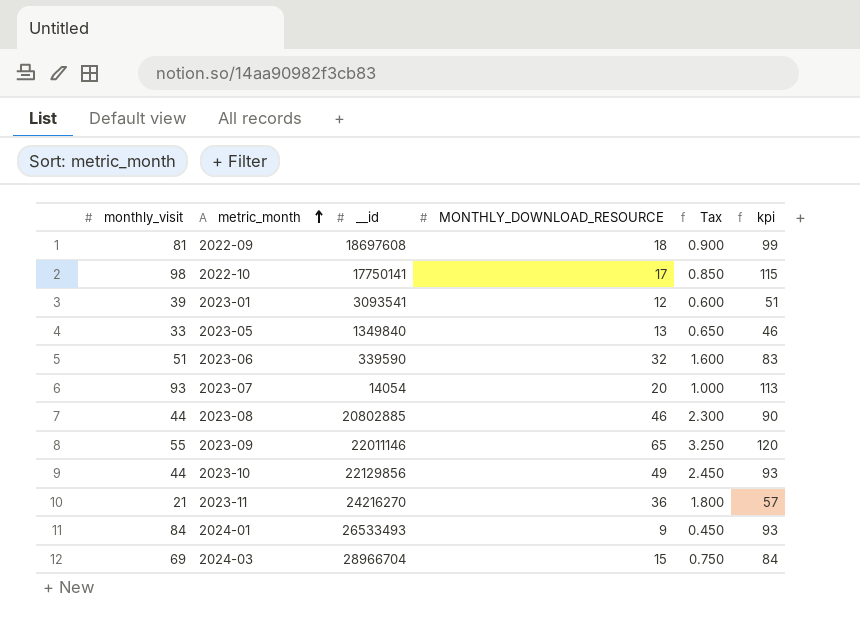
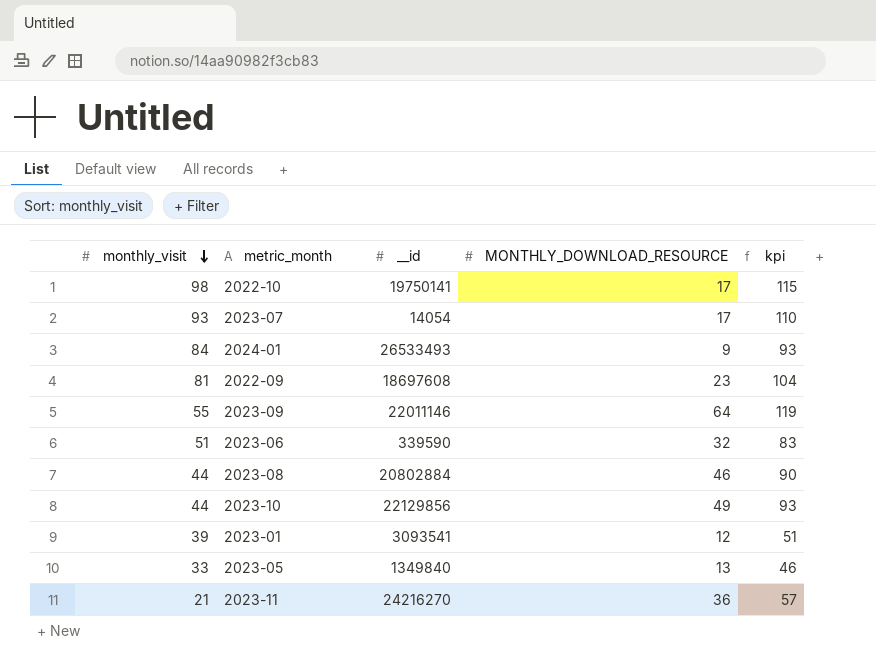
row order: metric_month ascending -> monthly_visit descending
column Tax | formula: [MONTHLY_DOWNLOAD_RESOURCE] * 0.05 -> none
row 2024-03: 69 | 28966704 | 15 | 0.750 | 84 -> none
2022-10 | __id: 17750141 -> 19750141
2023-07 | MONTHLY_DOWNLOAD_RESOURCE: 20 -> 17
2023-07 | kpi: 113 -> 110
2022-09 | MONTHLY_DOWNLOAD_RESOURCE: 18 -> 23
2022-09 | kpi: 99 -> 104
2023-09 | MONTHLY_DOWNLOAD_RESOURCE: 65 -> 64
2023-09 | kpi: 120 -> 119
2023-08 | __id: 20802885 -> 20802884

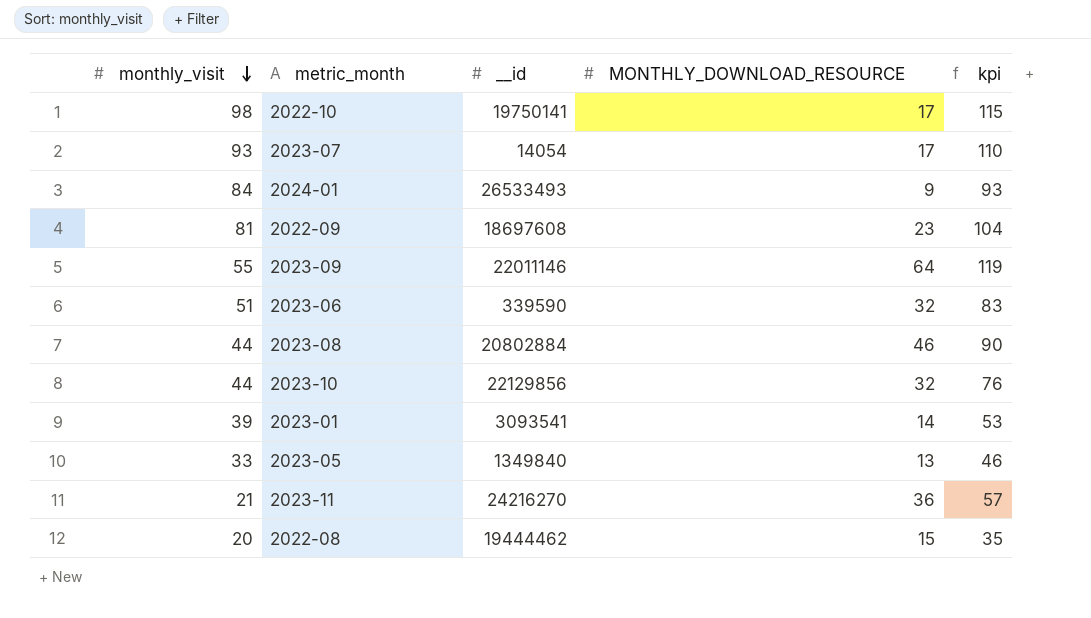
2023-10 | MONTHLY_DOWNLOAD_RESOURCE: 49 -> 32
2023-10 | kpi: 93 -> 76
2023-01 | MONTHLY_DOWNLOAD_RESOURCE: 12 -> 14
2023-01 | kpi: 51 -> 53
row 2022-08: none -> 20 | 19444462 | 15 | 35

